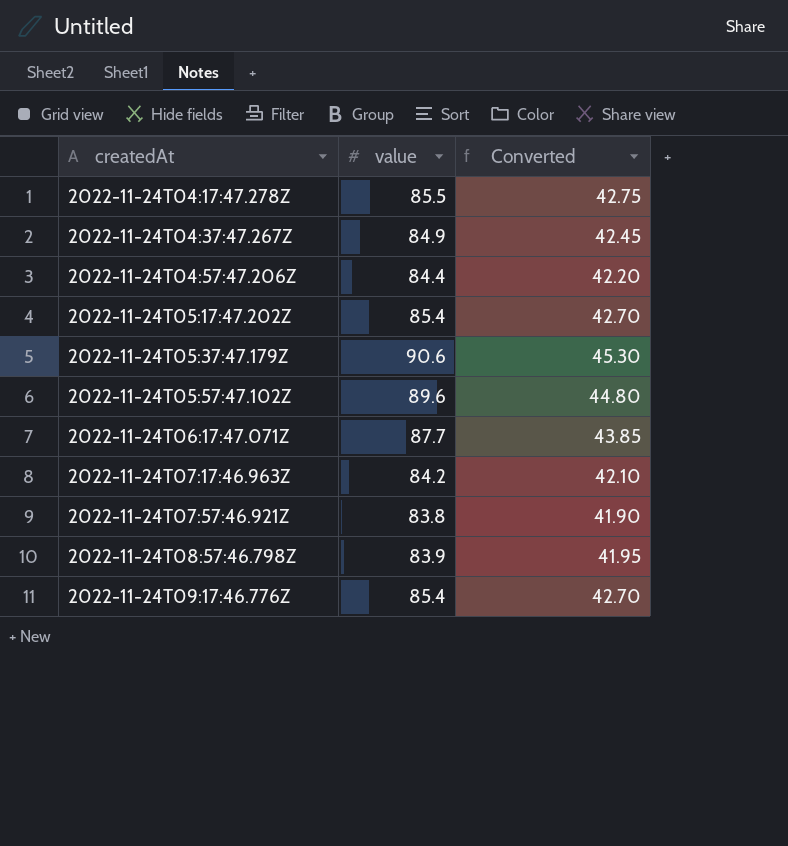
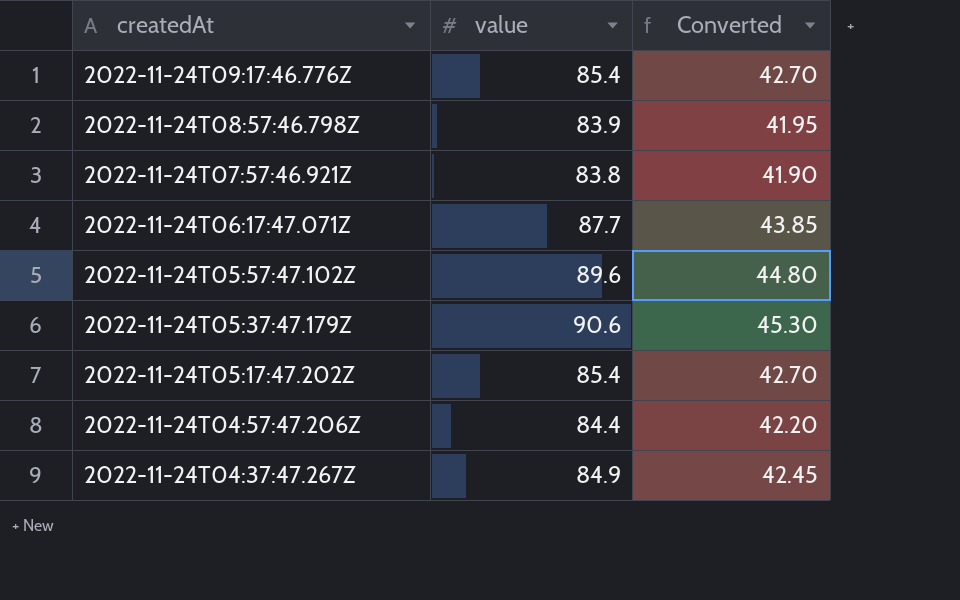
row order: createdAt ascending -> createdAt descending
row 2022-11-24T04:17:47.278Z: 85.5 | 42.75 -> none
row 2022-11-24T07:17:46.963Z: 84.2 | 42.10 -> none

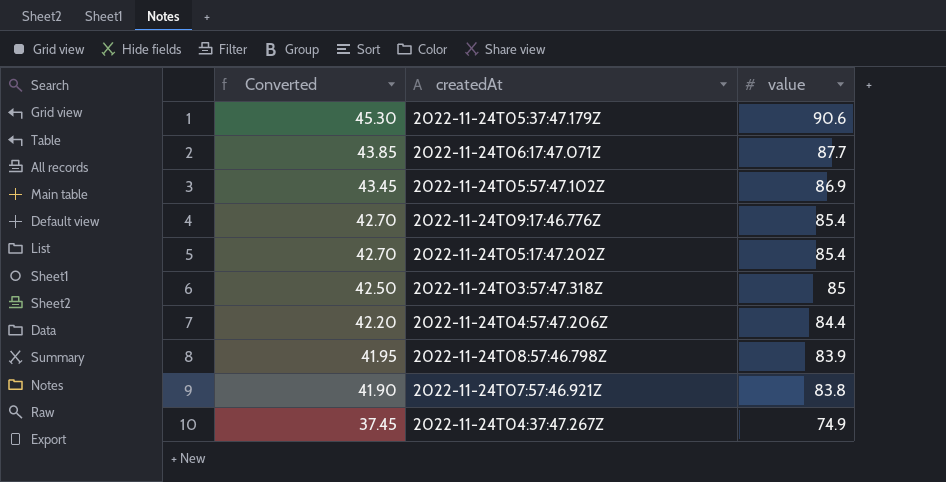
row order: createdAt descending -> Converted descending
column Converted | position: 3 -> 1
2022-11-24T05:57:47.102Z | Converted: 44.80 -> 43.45
2022-11-24T05:57:47.102Z | value: 89.6 -> 86.9
row 2022-11-24T03:57:47.318Z: none -> 42.50 | 85
2022-11-24T04:37:47.267Z | Converted: 42.45 -> 37.45
2022-11-24T04:37:47.267Z | value: 84.9 -> 74.9

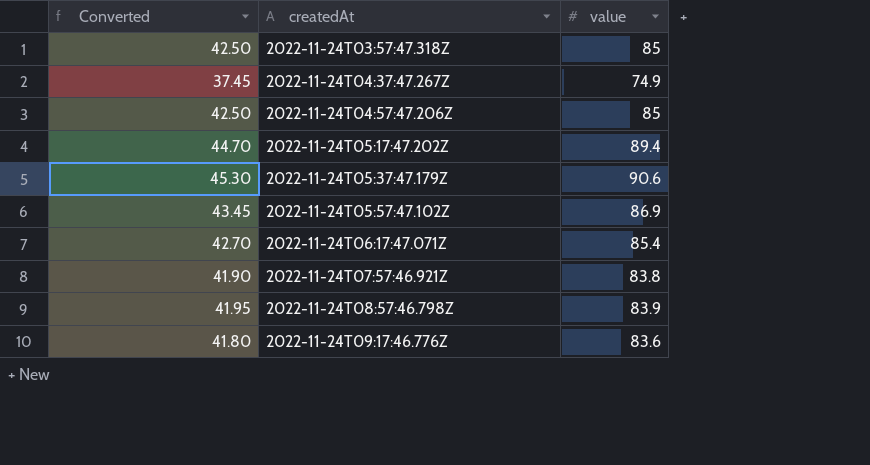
row order: Converted descending -> createdAt ascending
2022-11-24T04:57:47.206Z | Converted: 42.20 -> 42.50
2022-11-24T04:57:47.206Z | value: 84.4 -> 85
2022-11-24T05:17:47.202Z | Converted: 42.70 -> 44.70
2022-11-24T05:17:47.202Z | value: 85.4 -> 89.4
2022-11-24T06:17:47.071Z | Converted: 43.85 -> 42.70
2022-11-24T06:17:47.071Z | value: 87.7 -> 85.4
2022-11-24T09:17:46.776Z | Converted: 42.70 -> 41.80
2022-11-24T09:17:46.776Z | value: 85.4 -> 83.6

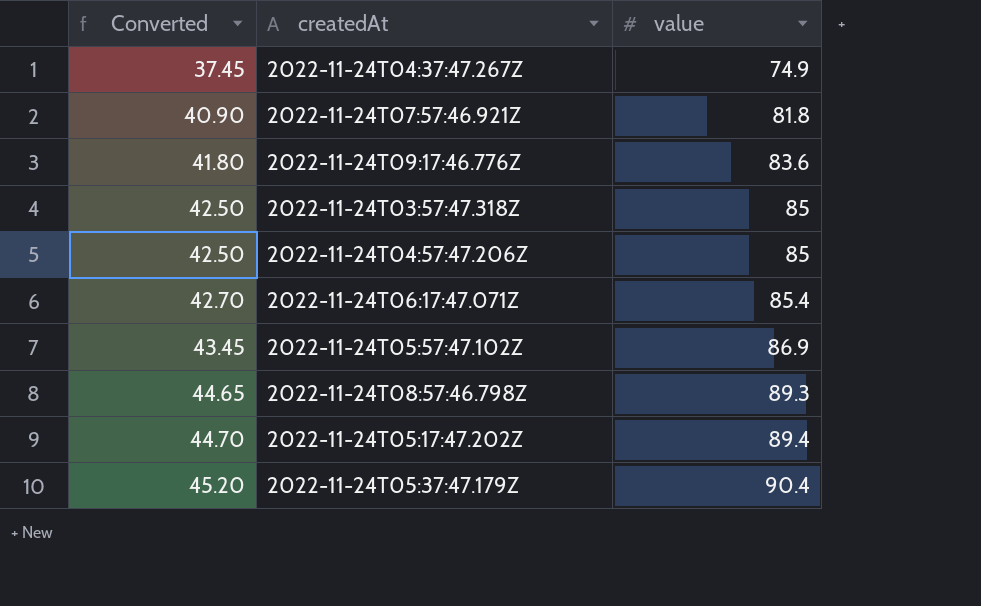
row order: createdAt ascending -> Converted ascending
2022-11-24T07:57:46.921Z | Converted: 41.90 -> 40.90
2022-11-24T07:57:46.921Z | value: 83.8 -> 81.8
2022-11-24T08:57:46.798Z | Converted: 41.95 -> 44.65
2022-11-24T08:57:46.798Z | value: 83.9 -> 89.3
2022-11-24T05:37:47.179Z | Converted: 45.30 -> 45.20
2022-11-24T05:37:47.179Z | value: 90.6 -> 90.4

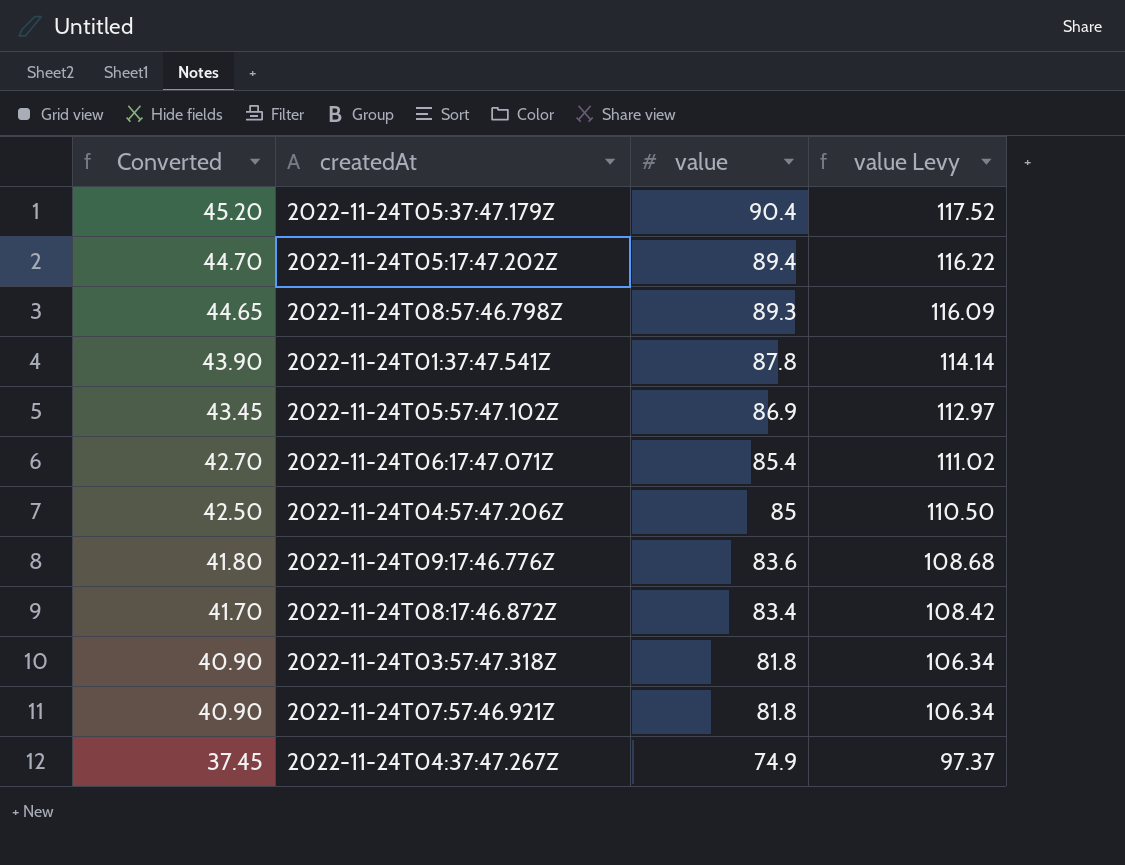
row order: Converted ascending -> Converted descending
column value Levy | formula: none -> [value] * 1.3
row 2022-11-24T01:37:47.541Z: none -> 43.90 | 87.8 | 114.14
row 2022-11-24T08:17:46.872Z: none -> 41.70 | 83.4 | 108.42
2022-11-24T03:57:47.318Z | Converted: 42.50 -> 40.90
2022-11-24T03:57:47.318Z | value: 85 -> 81.8

